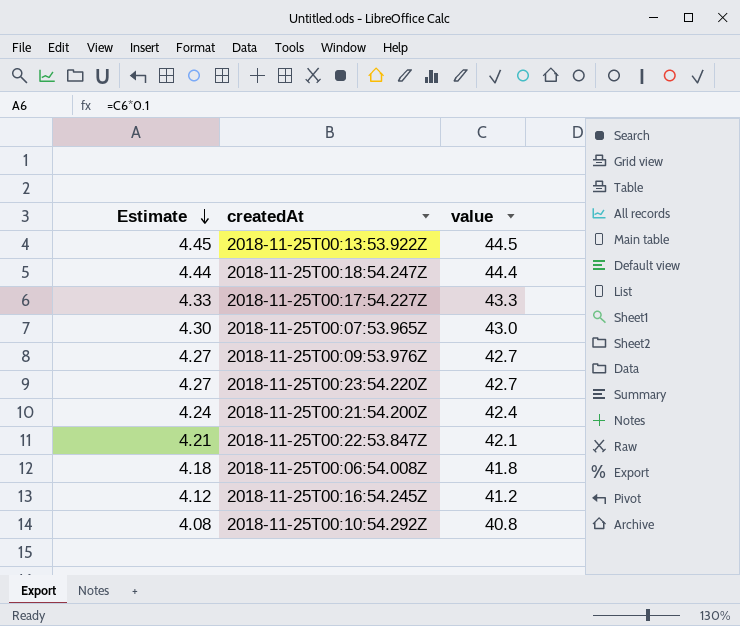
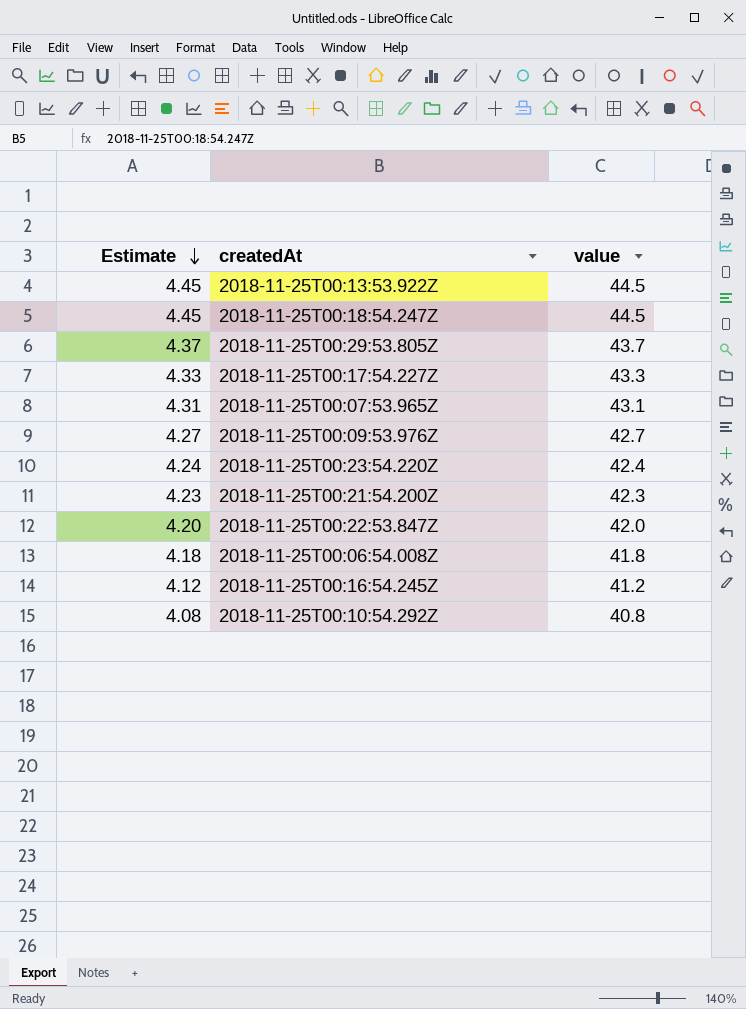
2018-11-25T00:18:54.247Z | Estimate: 4.44 -> 4.45
2018-11-25T00:18:54.247Z | value: 44.4 -> 44.5
row 2018-11-25T00:29:53.805Z: none -> 4.37 | 43.7
2018-11-25T00:07:53.965Z | Estimate: 4.30 -> 4.31
2018-11-25T00:07:53.965Z | value: 43.0 -> 43.1
2018-11-25T00:23:54.220Z | Estimate: 4.27 -> 4.24
2018-11-25T00:23:54.220Z | value: 42.7 -> 42.4
2018-11-25T00:21:54.200Z | Estimate: 4.24 -> 4.23
2018-11-25T00:21:54.200Z | value: 42.4 -> 42.3
2018-11-25T00:22:53.847Z | Estimate: 4.21 -> 4.20
2018-11-25T00:22:53.847Z | value: 42.1 -> 42.0

